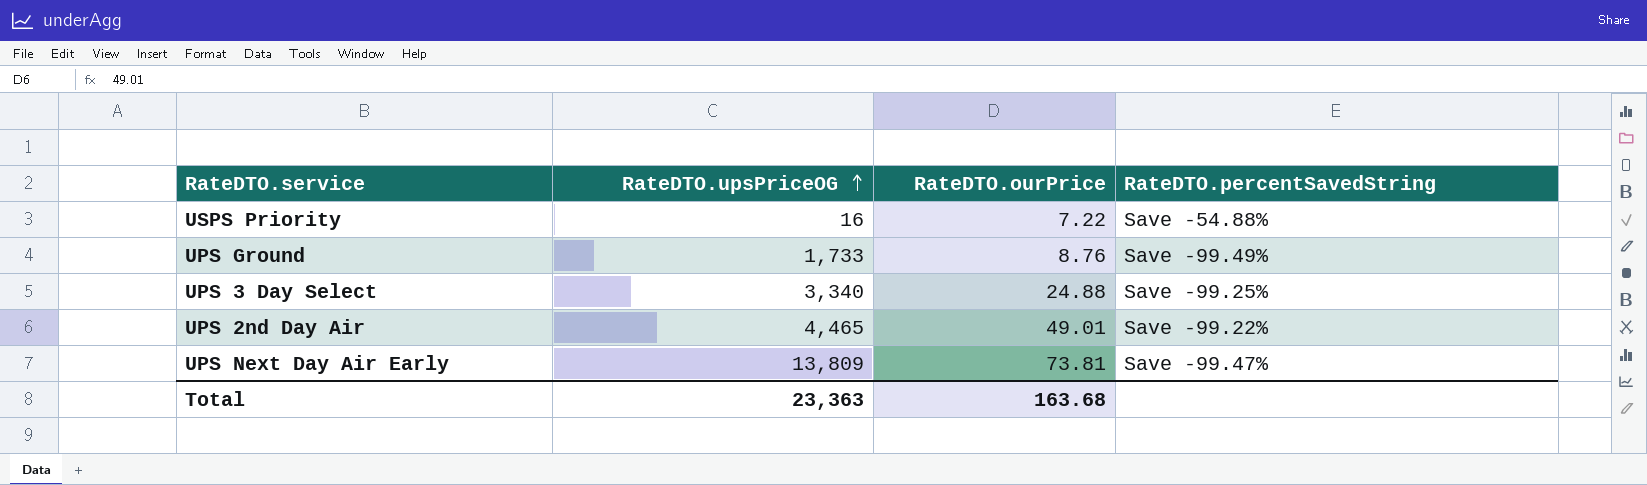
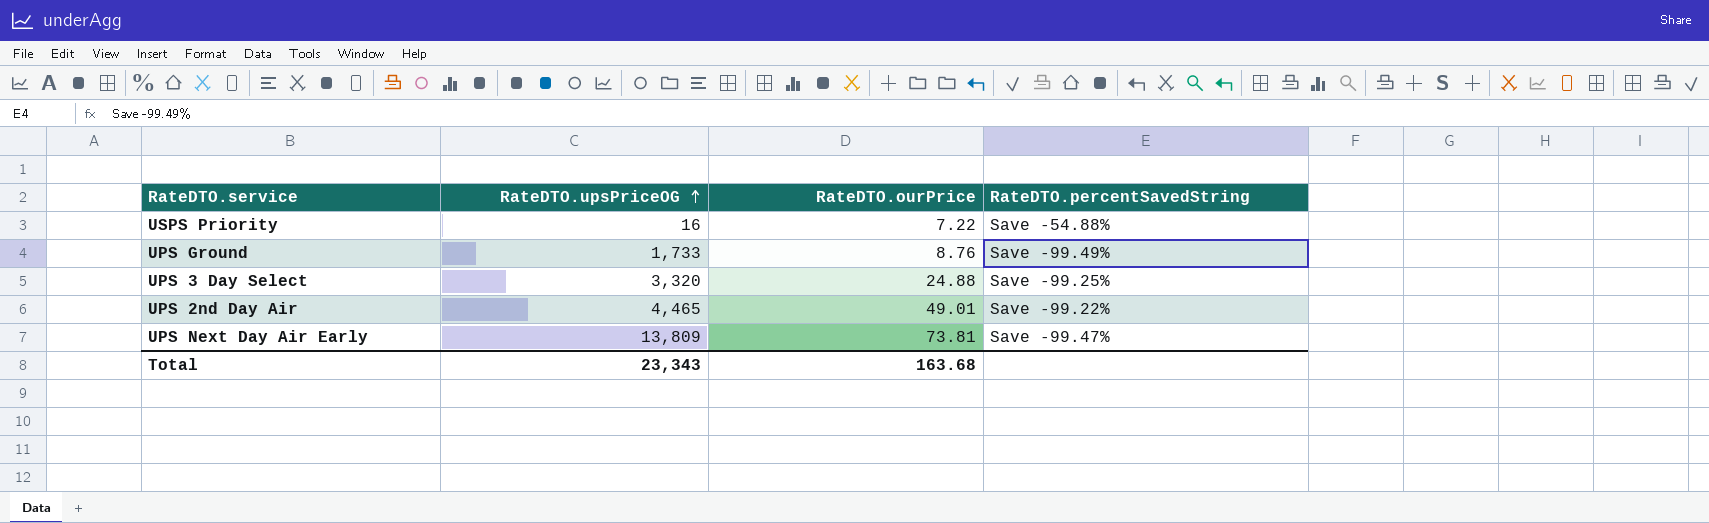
UPS 3 Day Select | RateDTO.upsPriceOG: 3,340 -> 3,320
Total | RateDTO.upsPriceOG: 23,363 -> 23,343

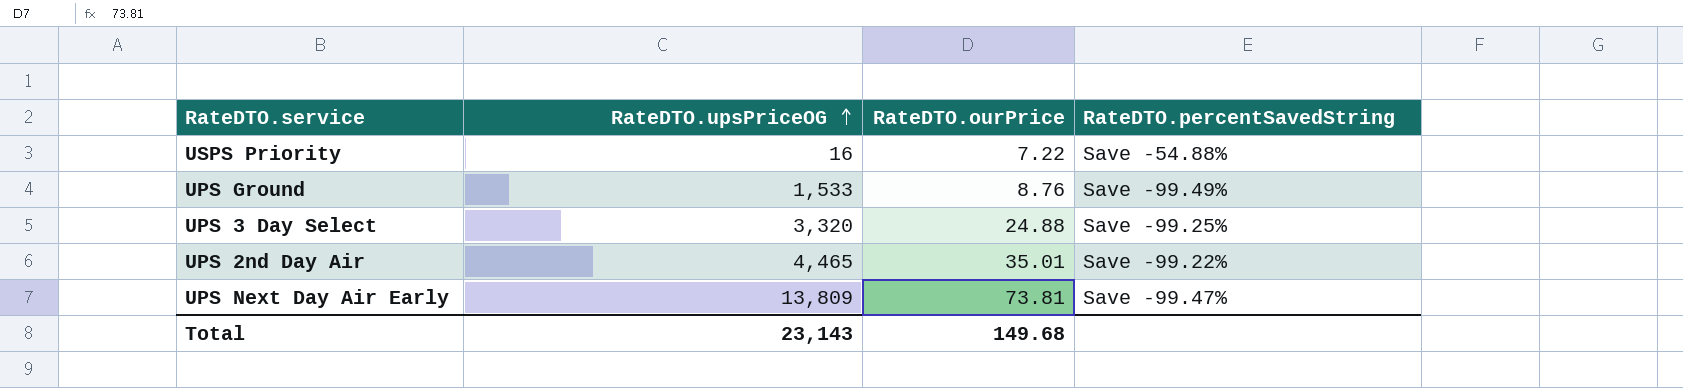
UPS Ground | RateDTO.upsPriceOG: 1,733 -> 1,533
UPS 2nd Day Air | RateDTO.ourPrice: 49.01 -> 35.01
Total | RateDTO.upsPriceOG: 23,343 -> 23,143
Total | RateDTO.ourPrice: 163.68 -> 149.68

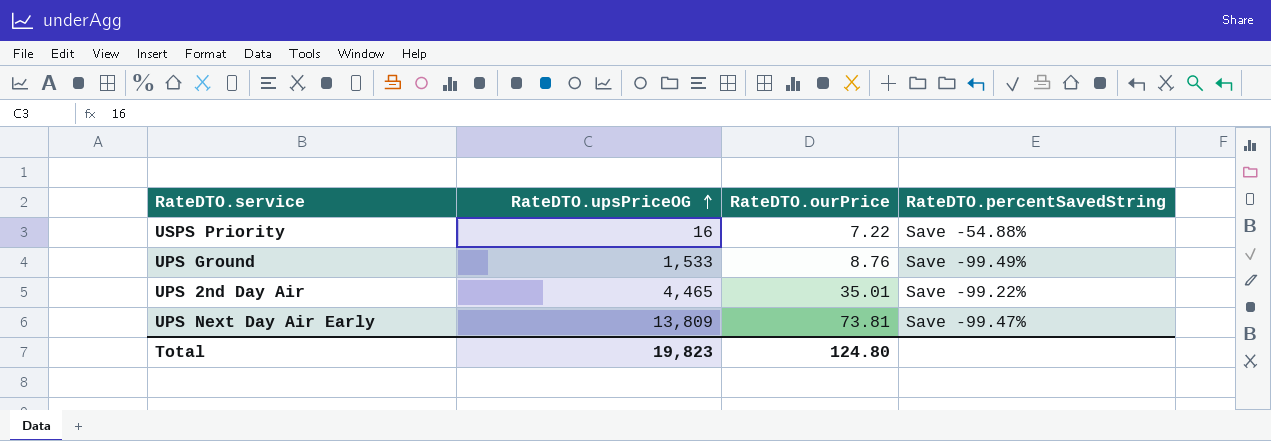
row UPS 3 Day Select: 3,320 | 24.88 | Save -99.25% -> none
Total | RateDTO.upsPriceOG: 23,143 -> 19,823
Total | RateDTO.ourPrice: 149.68 -> 124.80

